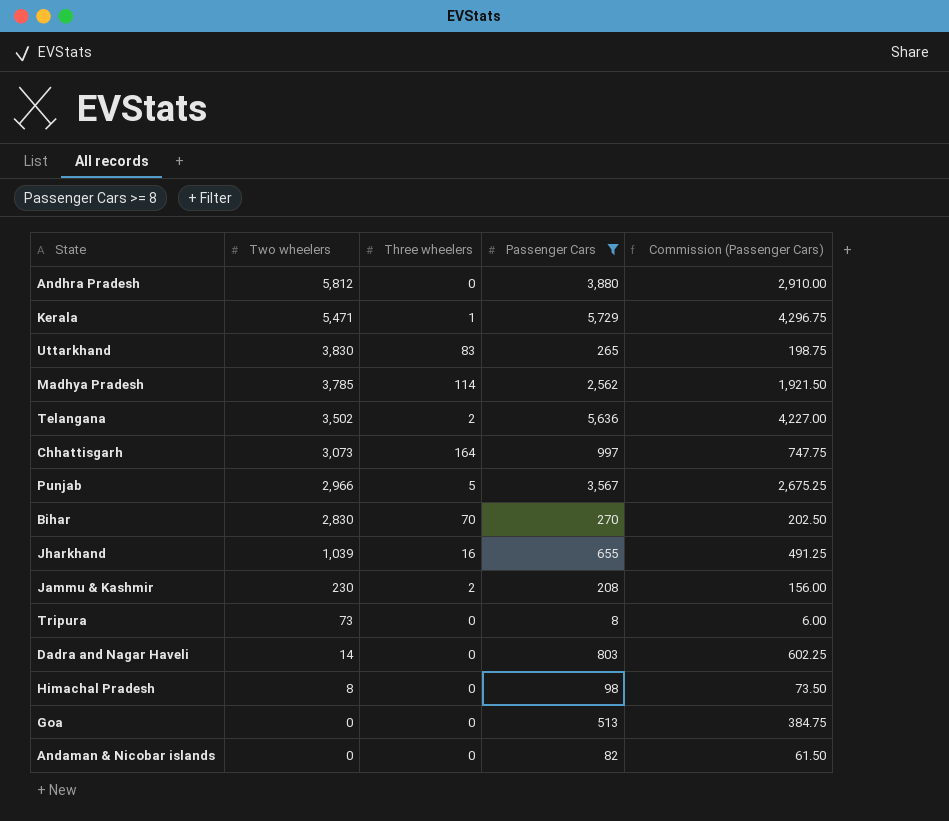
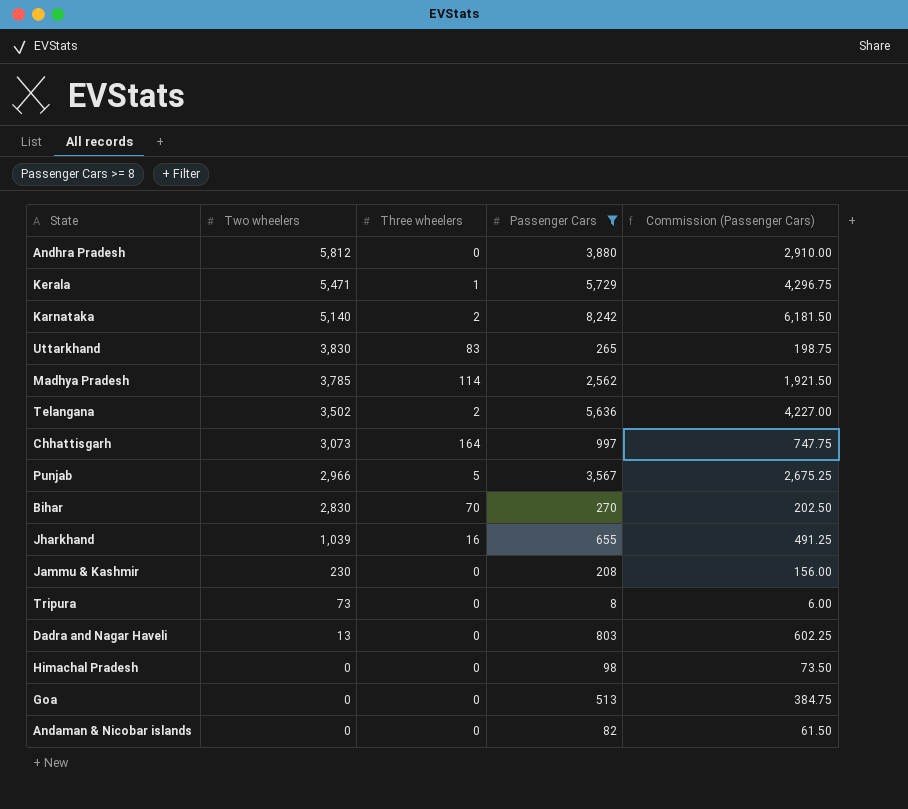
row Karnataka: none -> 5,140 | 2 | 8,242 | 6,181.50
Jammu & Kashmir | Three wheelers: 2 -> 0
Dadra and Nagar Haveli | Two wheelers: 14 -> 13
Himachal Pradesh | Two wheelers: 8 -> 0

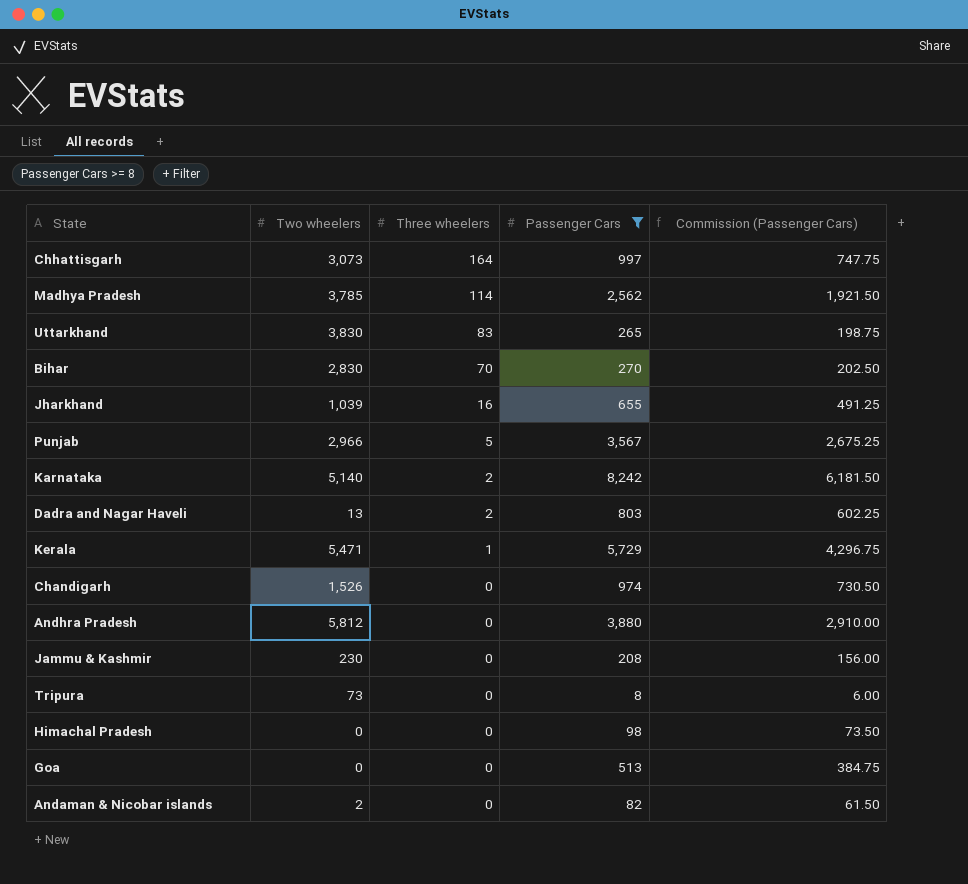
row order: Two wheelers descending -> Three wheelers descending
row Telangana: 3,502 | 2 | 5,636 | 4,227.00 -> none
Dadra and Nagar Haveli | Three wheelers: 0 -> 2
row Chandigarh: none -> 1,526 | 0 | 974 | 730.50
Andaman & Nicobar islands | Two wheelers: 0 -> 2

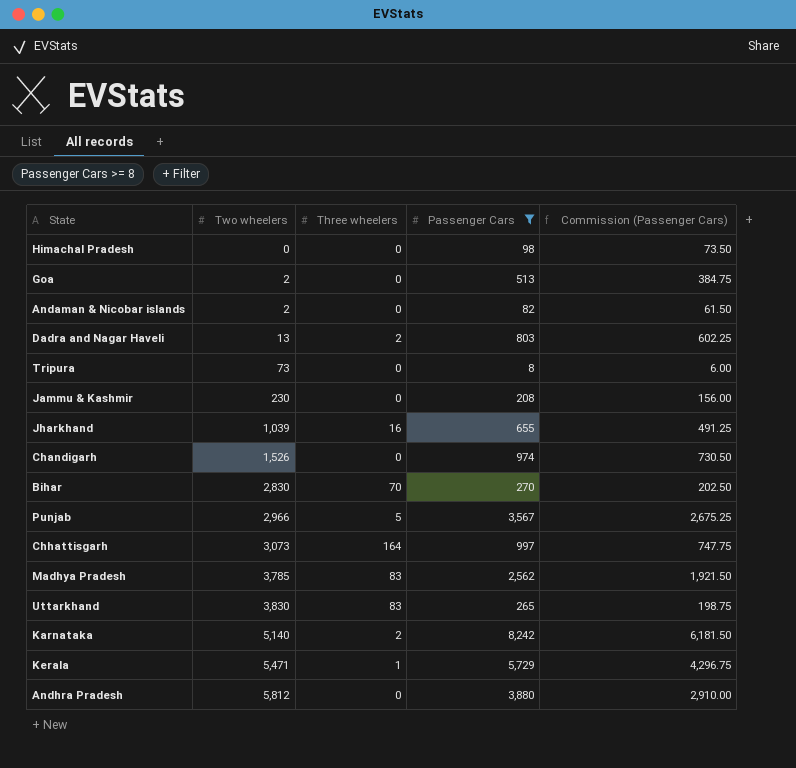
row order: Three wheelers descending -> Two wheelers ascending
Goa | Two wheelers: 0 -> 2
Madhya Pradesh | Three wheelers: 114 -> 83

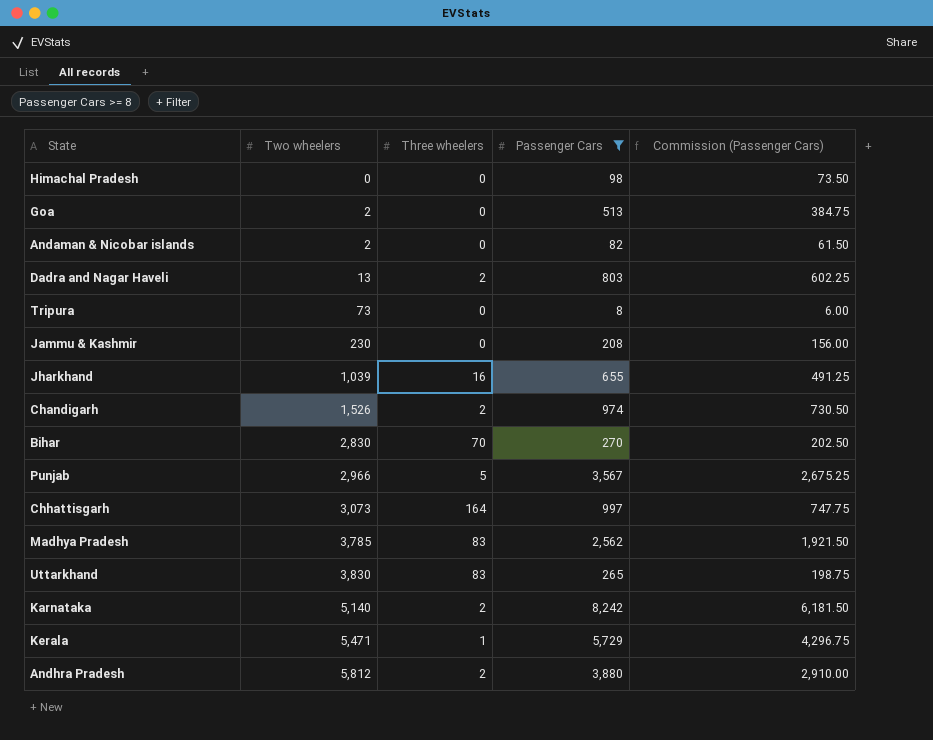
Chandigarh | Three wheelers: 0 -> 2
Andhra Pradesh | Three wheelers: 0 -> 2

